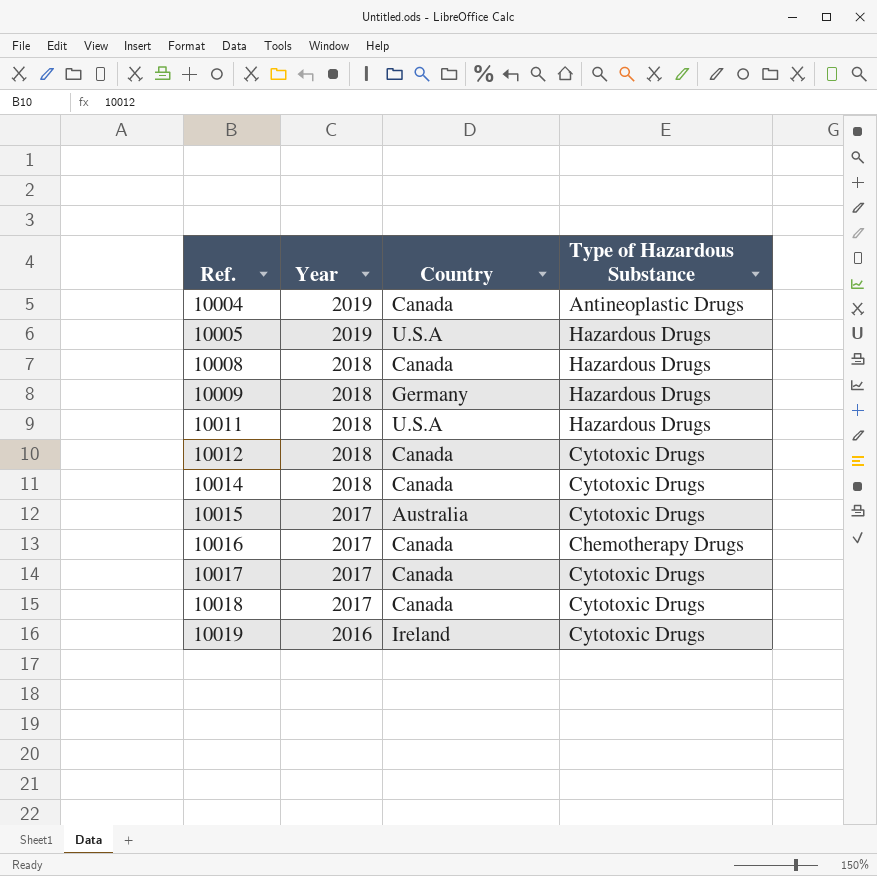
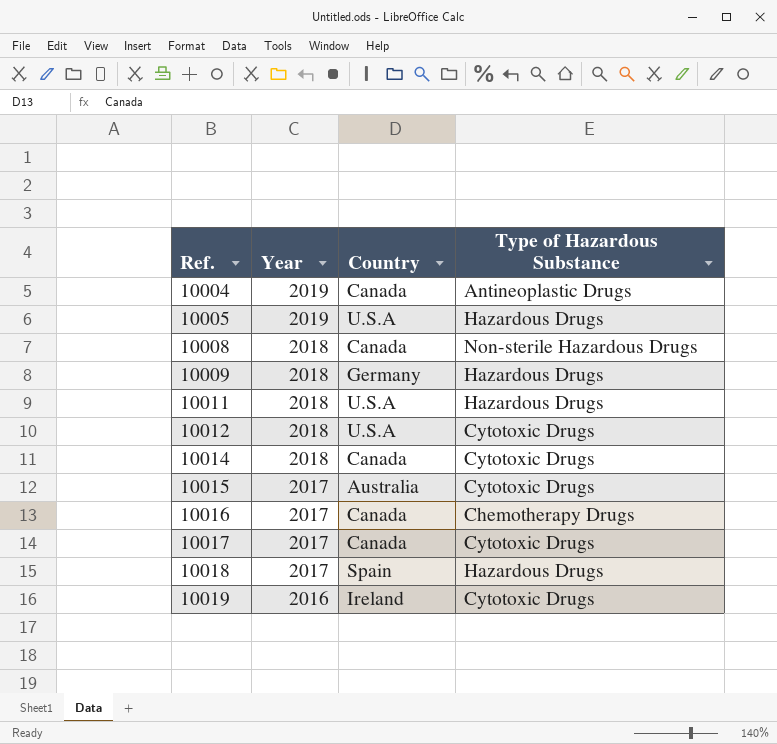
10008 | Type of Hazardous Substance: Hazardous Drugs -> Non-sterile Hazardous Drugs
10012 | Country: Canada -> U.S.A
10018 | Country: Canada -> Spain
10018 | Type of Hazardous Substance: Cytotoxic Drugs -> Hazardous Drugs

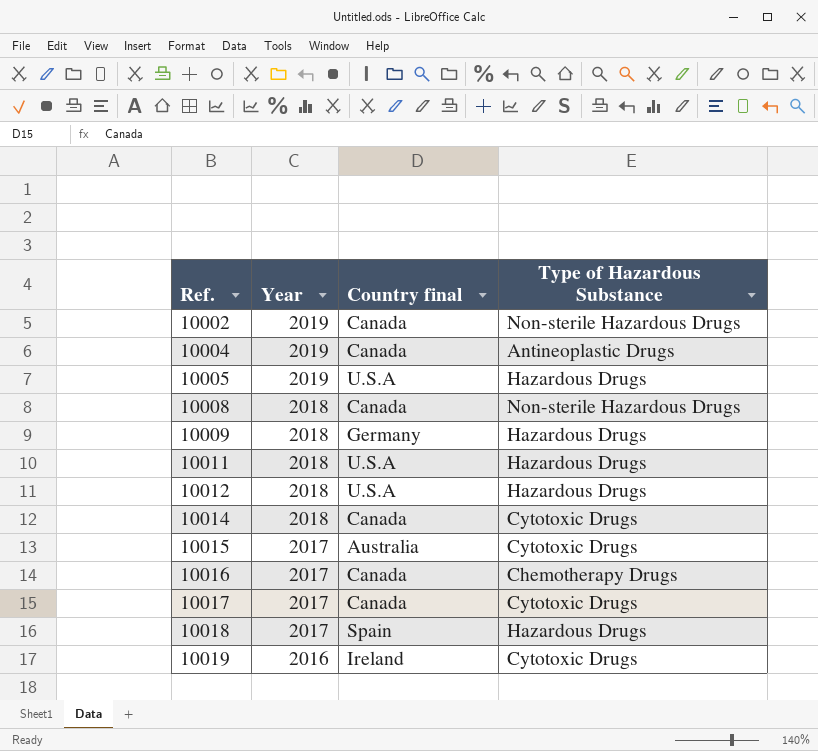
column name: Country -> Country final
row 10002: none -> 2019 | Canada | Non-sterile Hazardous Drugs
10012 | Type of Hazardous Substance: Cytotoxic Drugs -> Hazardous Drugs

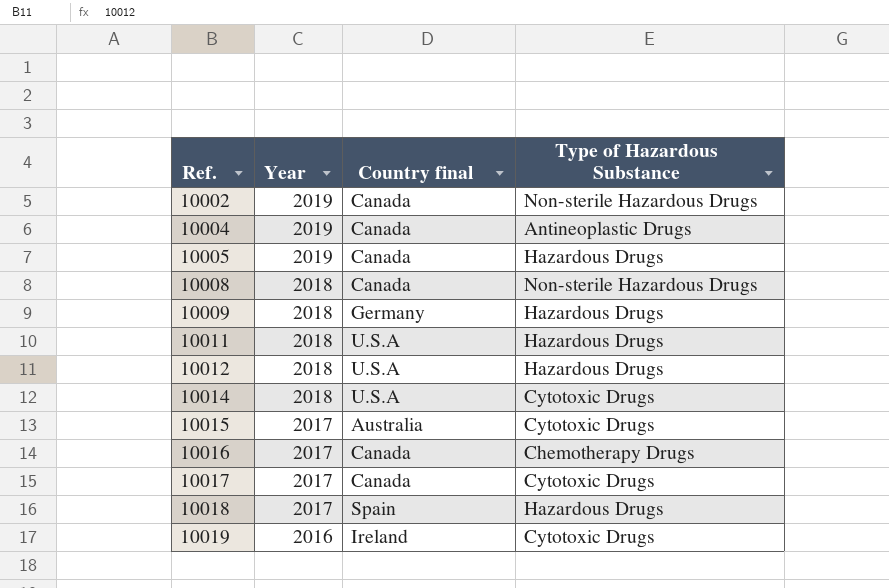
10005 | Country final: U.S.A -> Canada
10014 | Country final: Canada -> U.S.A

